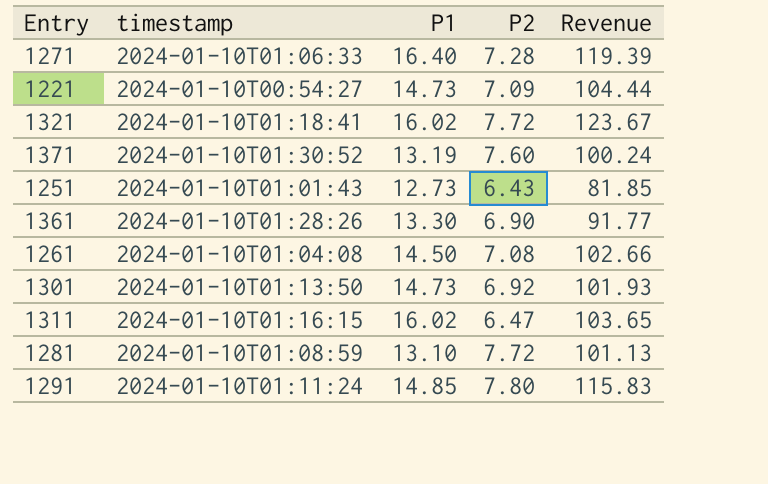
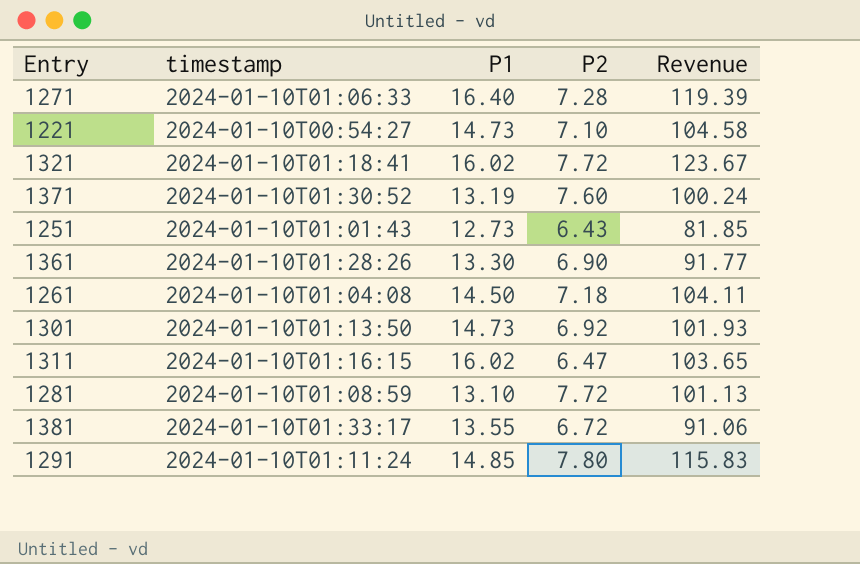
1221 | P2: 7.09 -> 7.10
1221 | Revenue: 104.44 -> 104.58
1261 | P2: 7.08 -> 7.18
1261 | Revenue: 102.66 -> 104.11
row 1381: none -> 2024-01-10T01:33:17 | 13.55 | 6.72 | 91.06

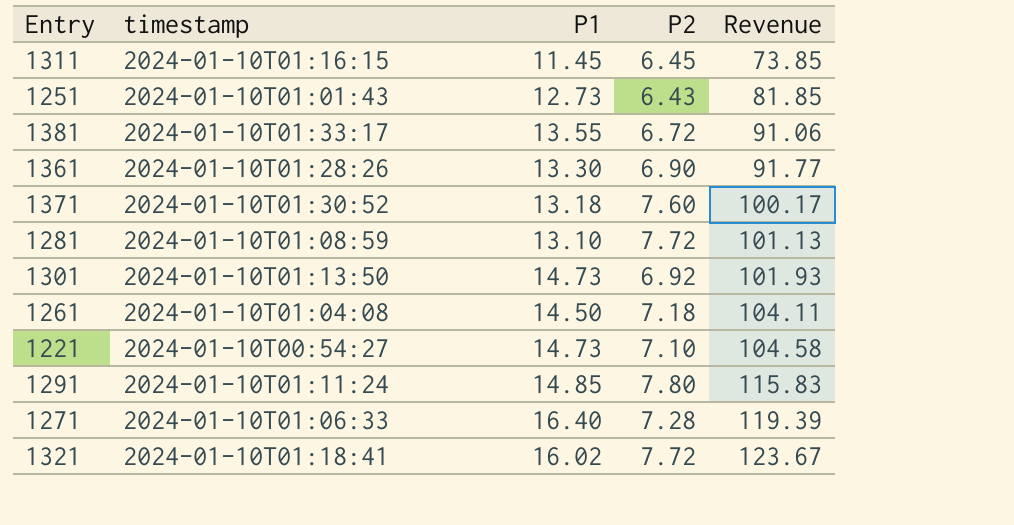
row order: none -> Revenue ascending
1311 | P1: 16.02 -> 11.45
1311 | P2: 6.47 -> 6.45
1311 | Revenue: 103.65 -> 73.85
1371 | P1: 13.19 -> 13.18
1371 | Revenue: 100.24 -> 100.17

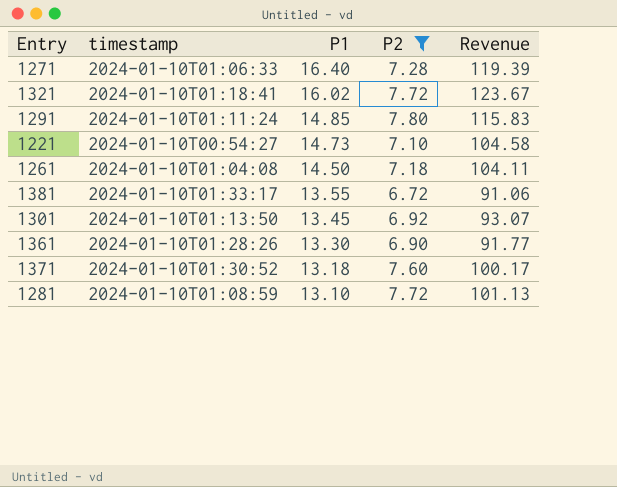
filter: none -> P2 >= 6.72
row order: Revenue ascending -> P1 descending
1301 | P1: 14.73 -> 13.45
1301 | Revenue: 101.93 -> 93.07

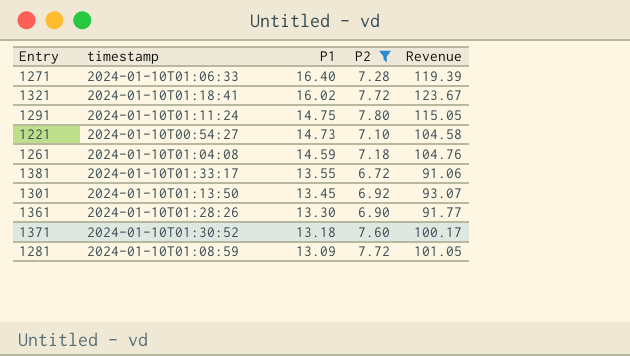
1291 | P1: 14.85 -> 14.75
1291 | Revenue: 115.83 -> 115.05
1261 | P1: 14.50 -> 14.59
1261 | Revenue: 104.11 -> 104.76
1281 | P1: 13.10 -> 13.09
1281 | Revenue: 101.13 -> 101.05

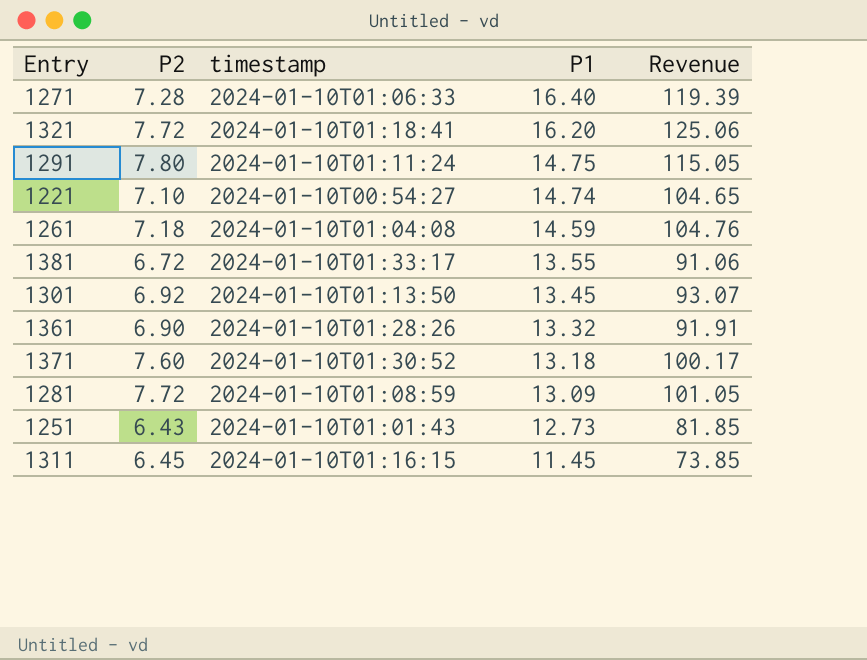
filter: P2 >= 6.72 -> none
column P2 | position: 4 -> 2
1321 | P1: 16.02 -> 16.20
1321 | Revenue: 123.67 -> 125.06
1221 | P1: 14.73 -> 14.74
1221 | Revenue: 104.58 -> 104.65
1361 | P1: 13.30 -> 13.32
1361 | Revenue: 91.77 -> 91.91

